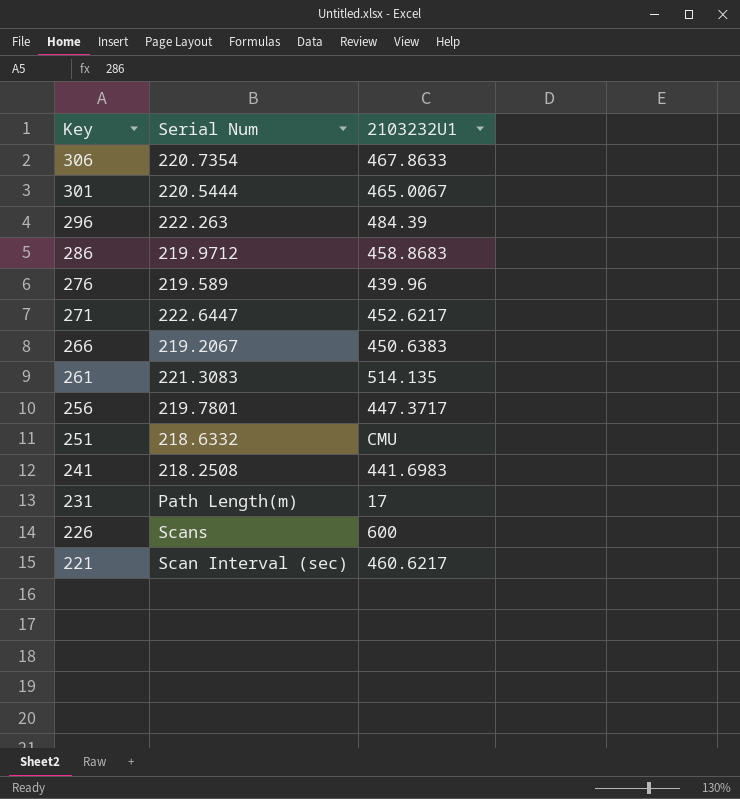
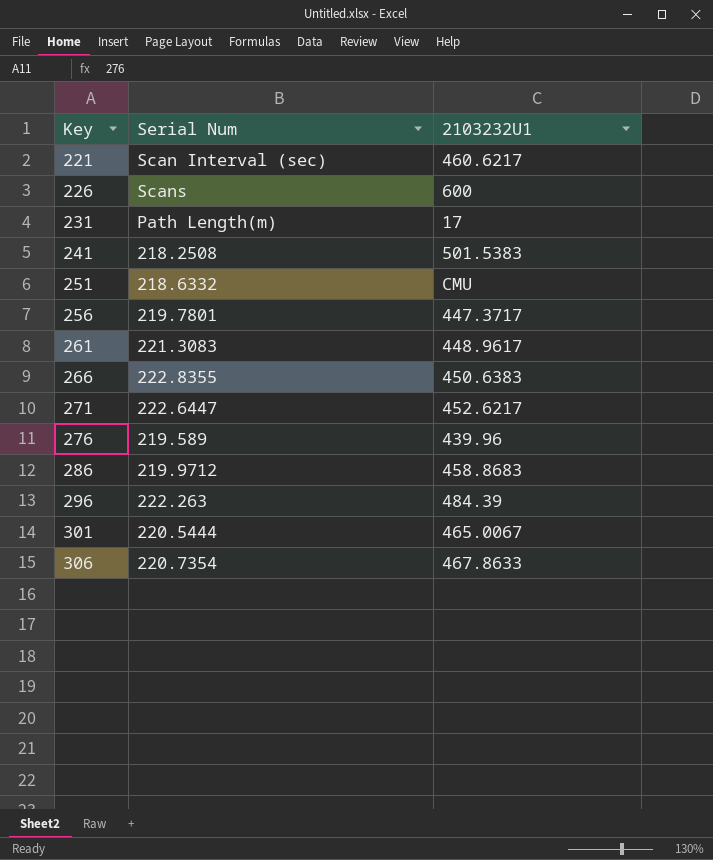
row order: Key descending -> Key ascending
241 | 2103232U1: 441.6983 -> 501.5383
261 | 2103232U1: 514.135 -> 448.9617
266 | Serial Num: 219.2067 -> 222.8355

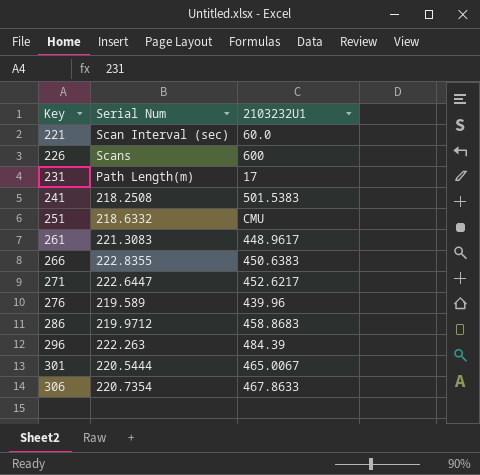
row 256: 219.7801 | 447.3717 -> none
221 | 2103232U1: 460.6217 -> 60.0

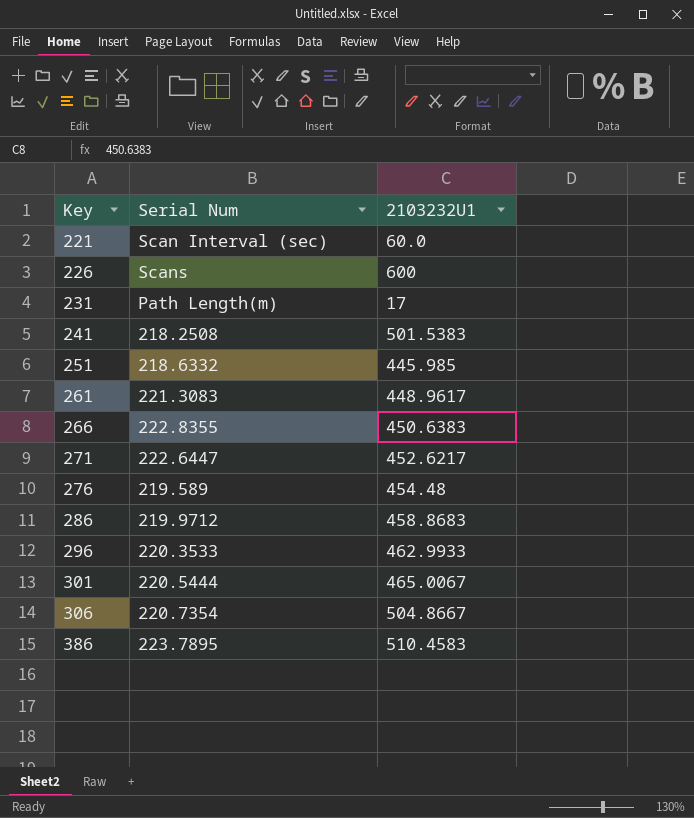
251 | 2103232U1: CMU -> 445.985
276 | 2103232U1: 439.96 -> 454.48
296 | Serial Num: 222.263 -> 220.3533
296 | 2103232U1: 484.39 -> 462.9933
306 | 2103232U1: 467.8633 -> 504.8667
row 386: none -> 223.7895 | 510.4583

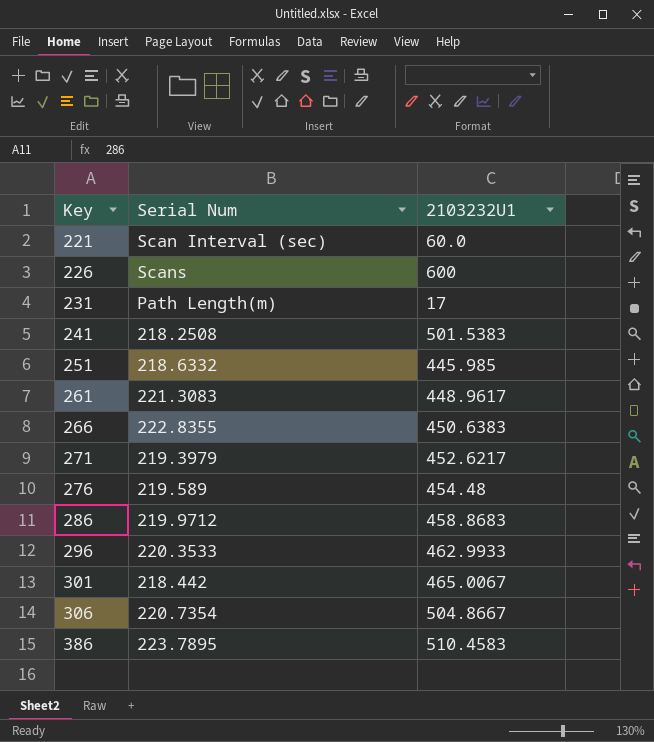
271 | Serial Num: 222.6447 -> 219.3979
301 | Serial Num: 220.5444 -> 218.442

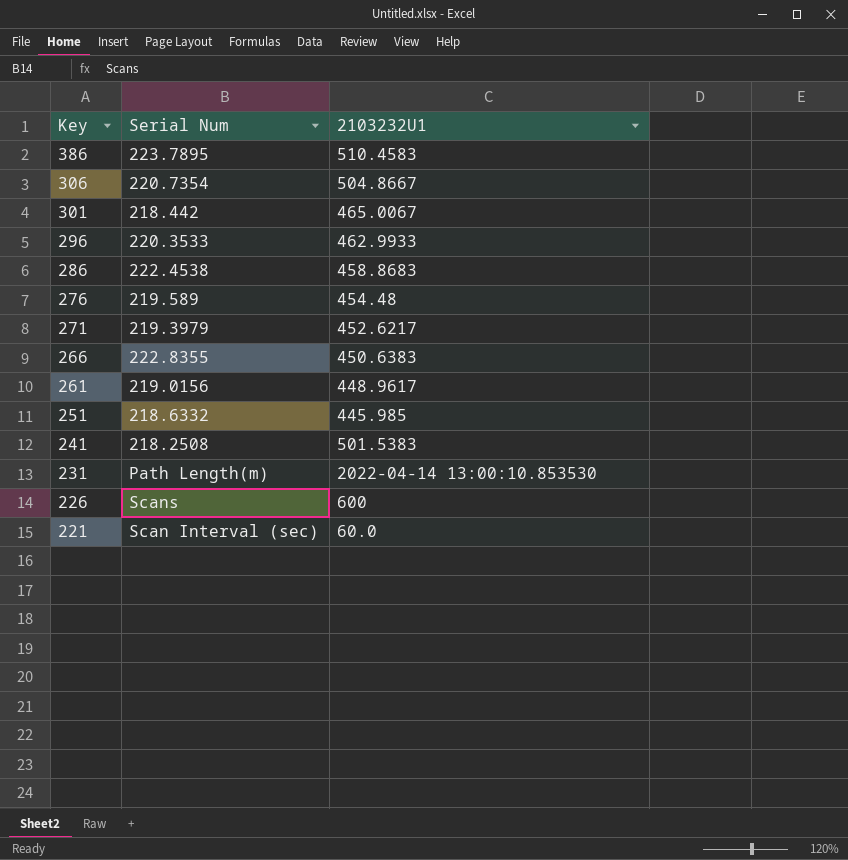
row order: Key ascending -> Key descending
286 | Serial Num: 219.9712 -> 222.4538
261 | Serial Num: 221.3083 -> 219.0156
231 | 2103232U1: 17 -> 2022-04-14 13:00:10.853530

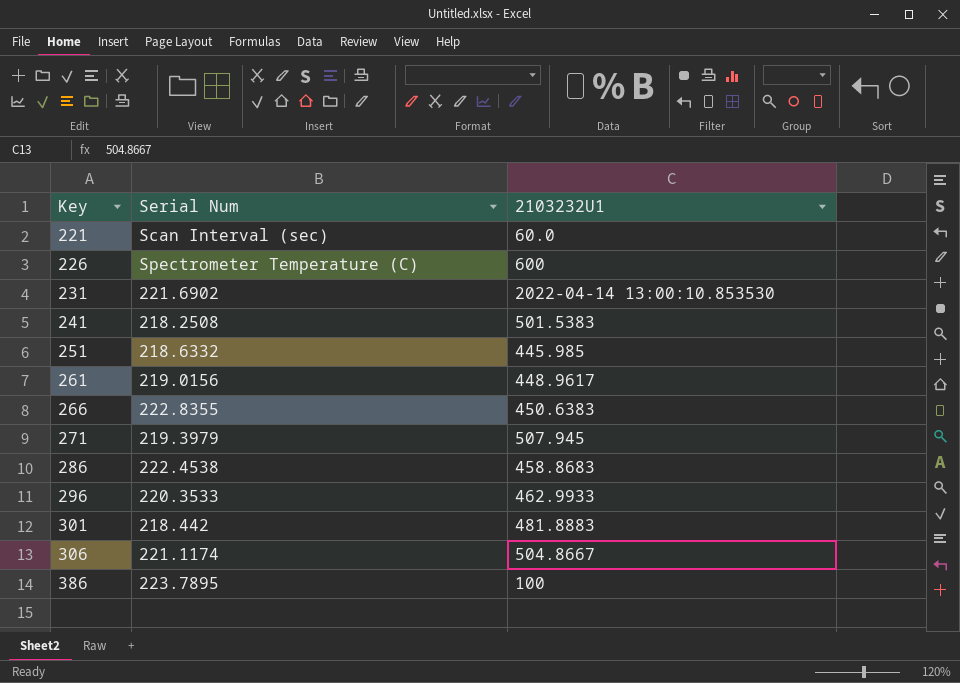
row order: Key descending -> Key ascending
row 276: 219.589 | 454.48 -> none
226 | Serial Num: Scans -> Spectrometer Temperature (C)
231 | Serial Num: Path Length(m) -> 221.6902
271 | 2103232U1: 452.6217 -> 507.945
301 | 2103232U1: 465.0067 -> 481.8883
306 | Serial Num: 220.7354 -> 221.1174
386 | 2103232U1: 510.4583 -> 100

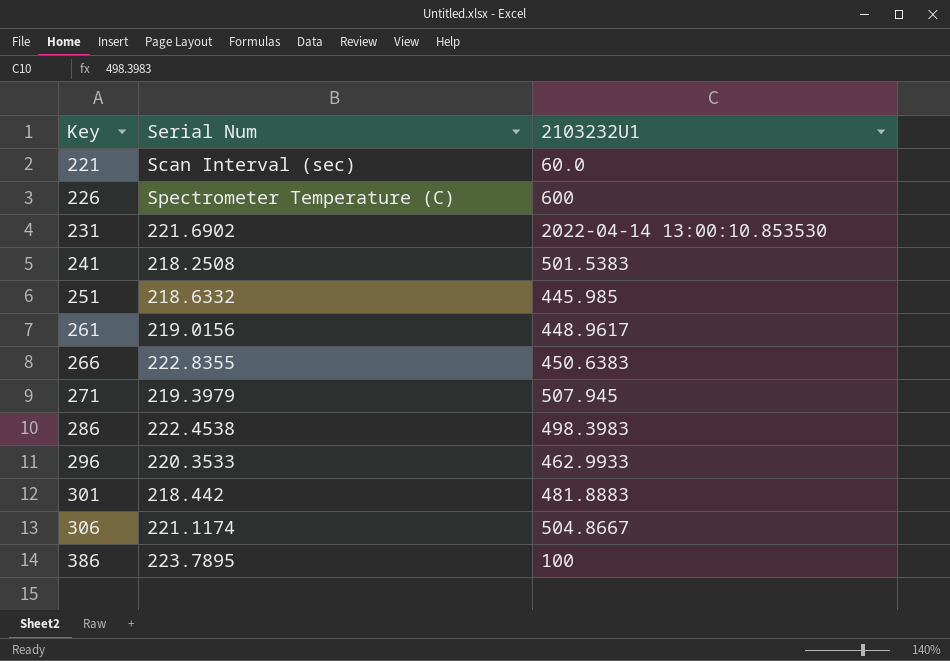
286 | 2103232U1: 458.8683 -> 498.3983

